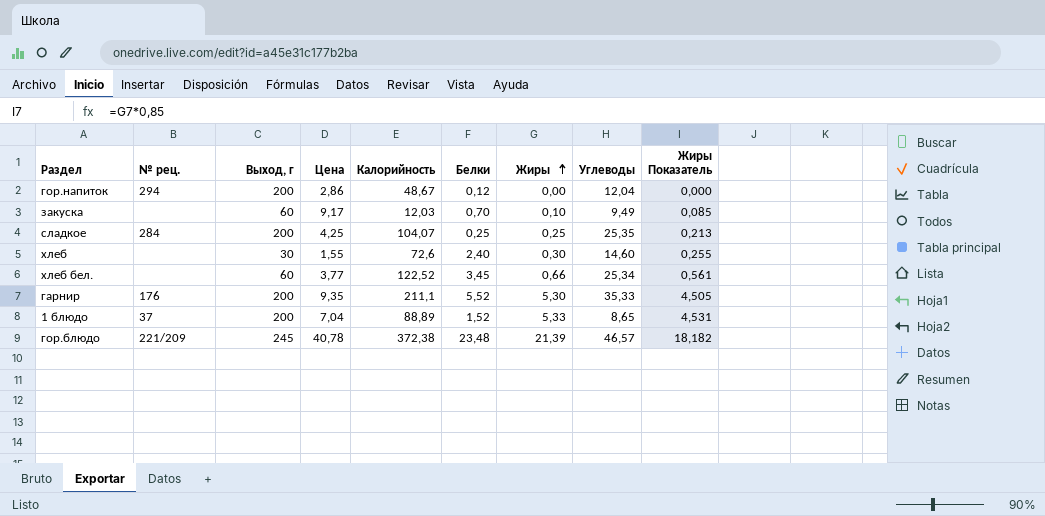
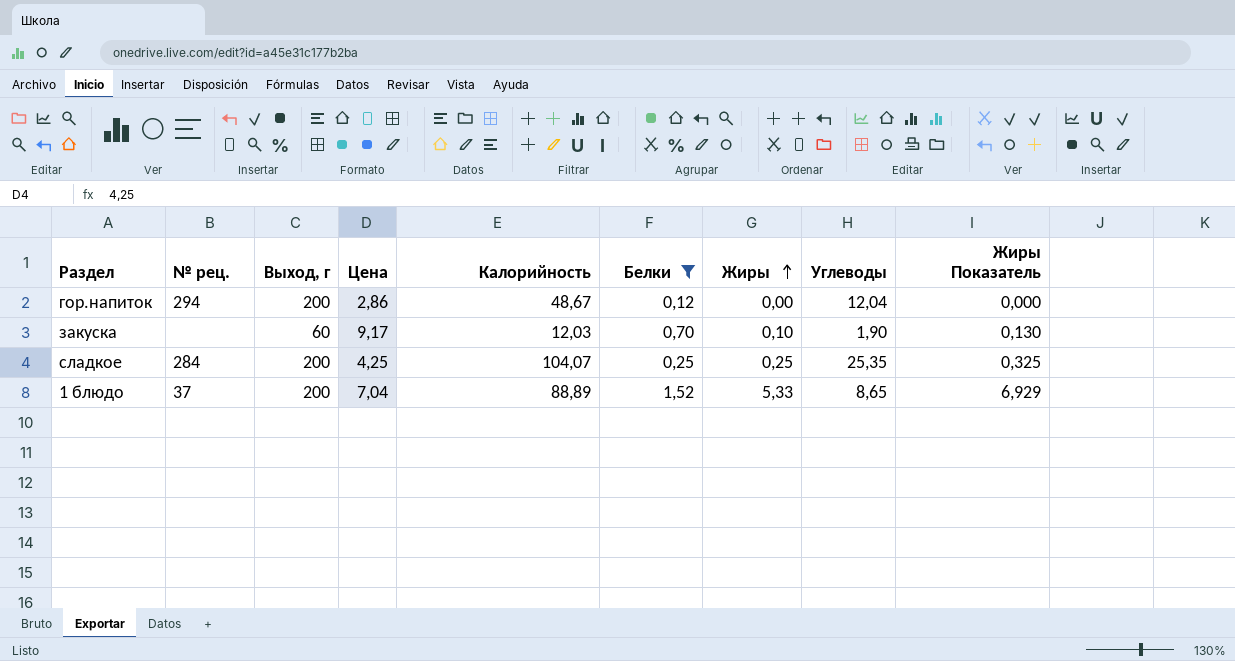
filter: none -> Белки <= 1,52
column Жиры Показатель | formula: [Жиры] * 0,85 -> [Жиры] * 1,3
закуска | Углеводы: 9,49 -> 1,90

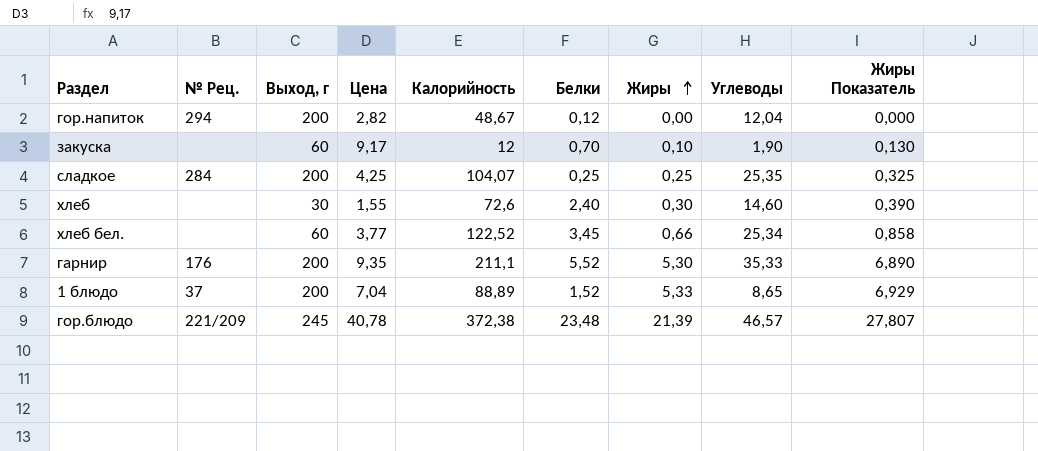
filter: Белки <= 1,52 -> none
column name: № рец. -> № Рец.
гор.напиток | Цена: 2,86 -> 2,82
закуска | Калорийность: 12,03 -> 12

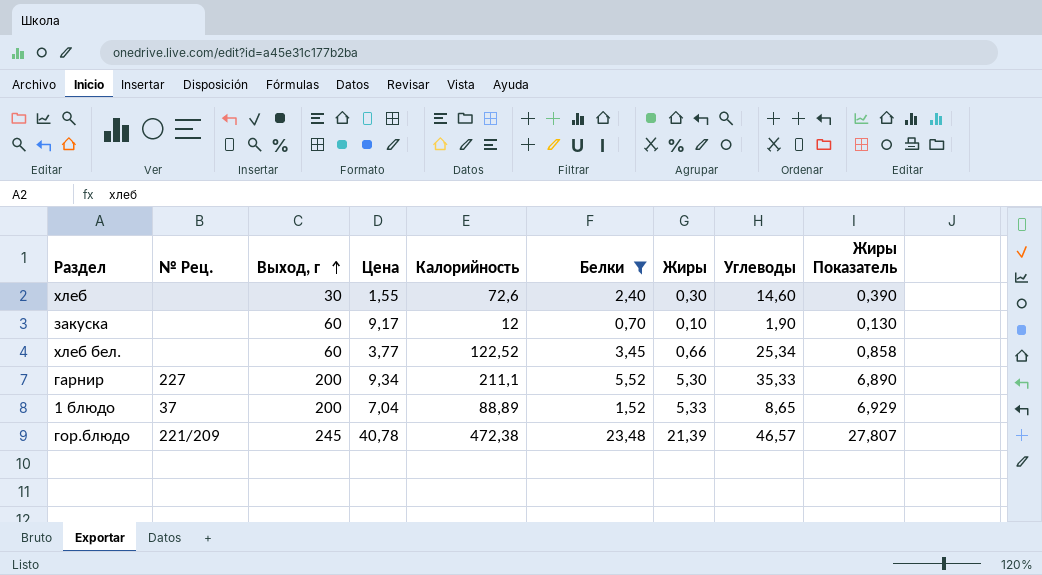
filter: none -> Белки >= 0,70
row order: Жиры ascending -> Выход, г ascending
гарнир | № Рец.: 176 -> 227
гарнир | Цена: 9,35 -> 9,34
гор.блюдо | Калорийность: 372,38 -> 472,38

